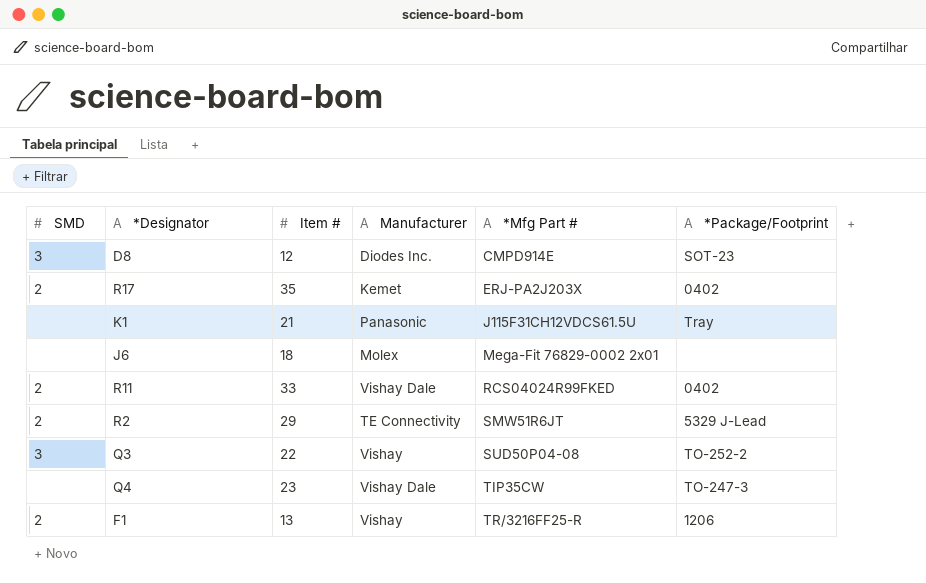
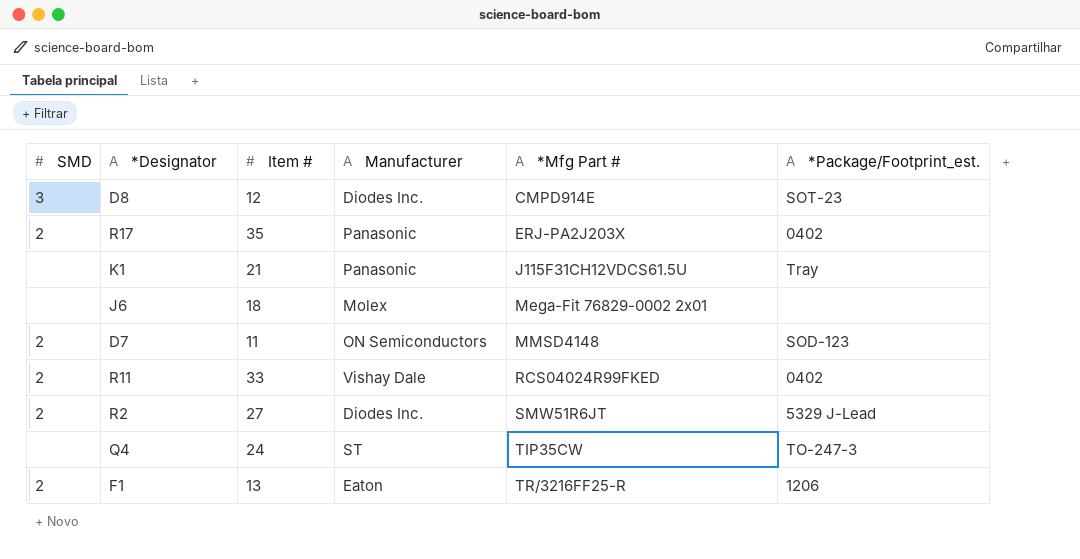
column name: *Package/Footprint -> *Package/Footprint_est.
row Q3: 3 | 22 | Vishay | SUD50P04-08 | TO-252-2 -> none
R17 | Manufacturer: Kemet -> Panasonic
row D7: none -> 2 | 11 | ON Semiconductors | MMSD4148 | SOD-123
R2 | Item #: 29 -> 27
R2 | Manufacturer: TE Connectivity -> Diodes Inc.
Q4 | Item #: 23 -> 24
Q4 | Manufacturer: Vishay Dale -> ST
F1 | Manufacturer: Vishay -> Eaton

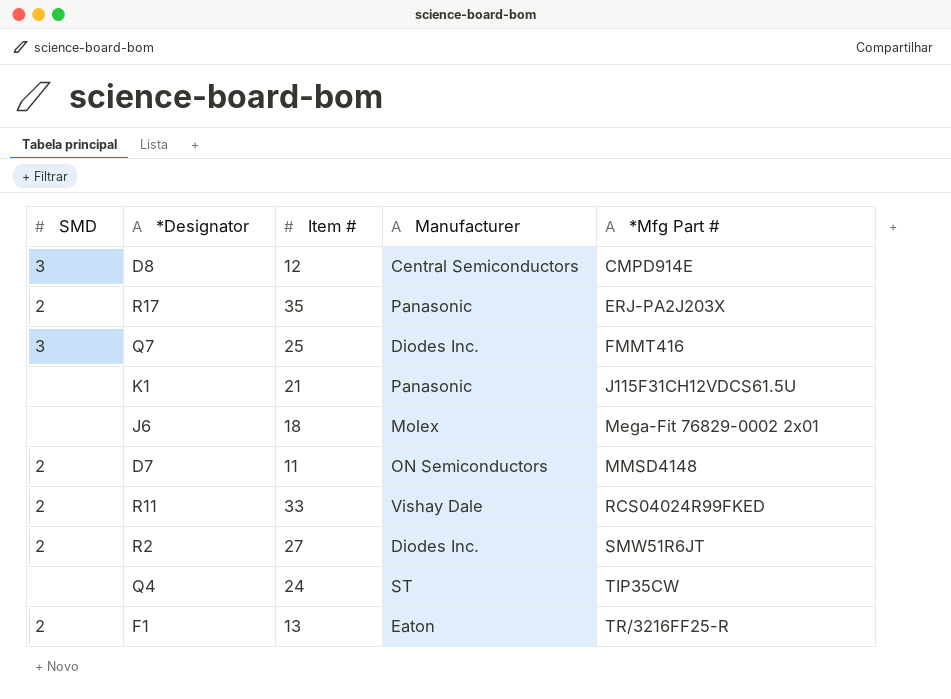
column *Package/Footprint_est. | position: 6 -> none
D8 | Manufacturer: Diodes Inc. -> Central Semiconductors
row Q7: none -> 3 | 25 | Diodes Inc. | FMMT416

